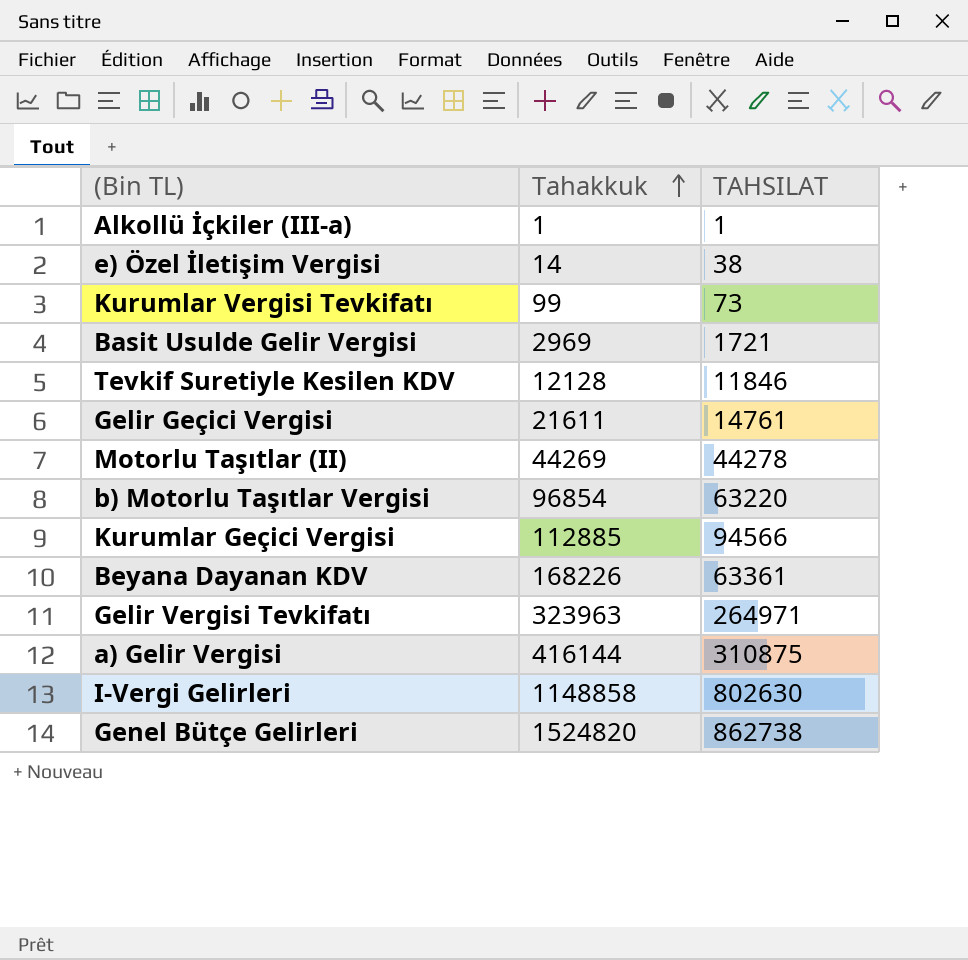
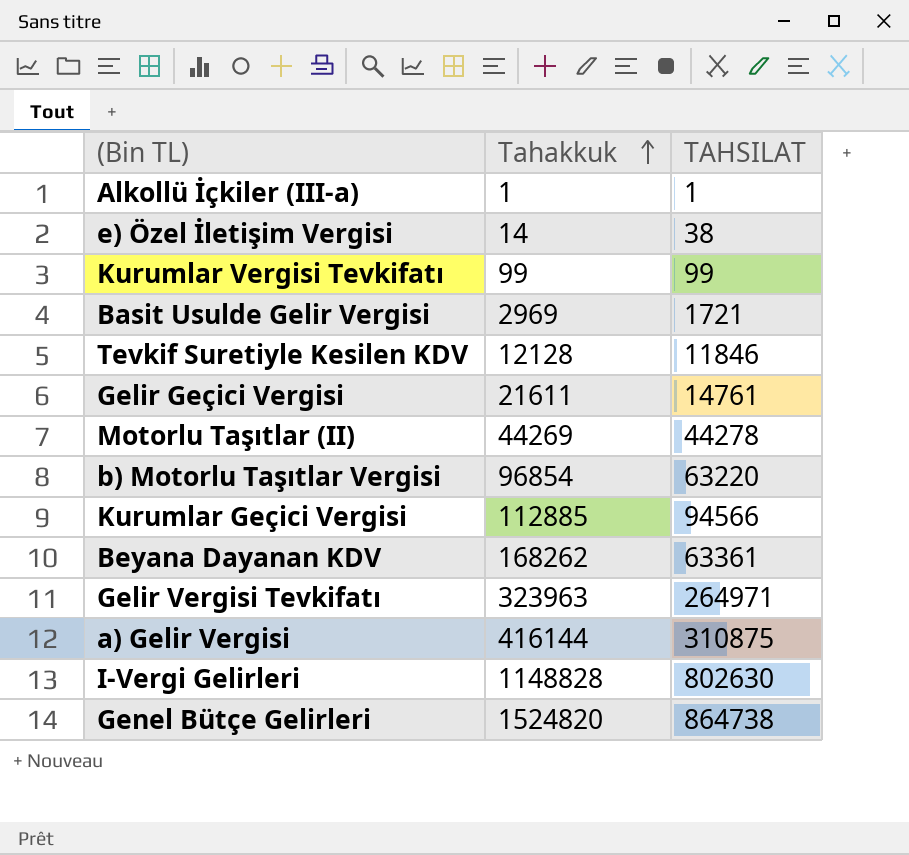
Kurumlar Vergisi Tevkifatı | TAHSILAT: 73 -> 99
Beyana Dayanan KDV | Tahakkuk: 168226 -> 168262
I-Vergi Gelirleri | Tahakkuk: 1148858 -> 1148828
Genel Bütçe Gelirleri | TAHSILAT: 862738 -> 864738

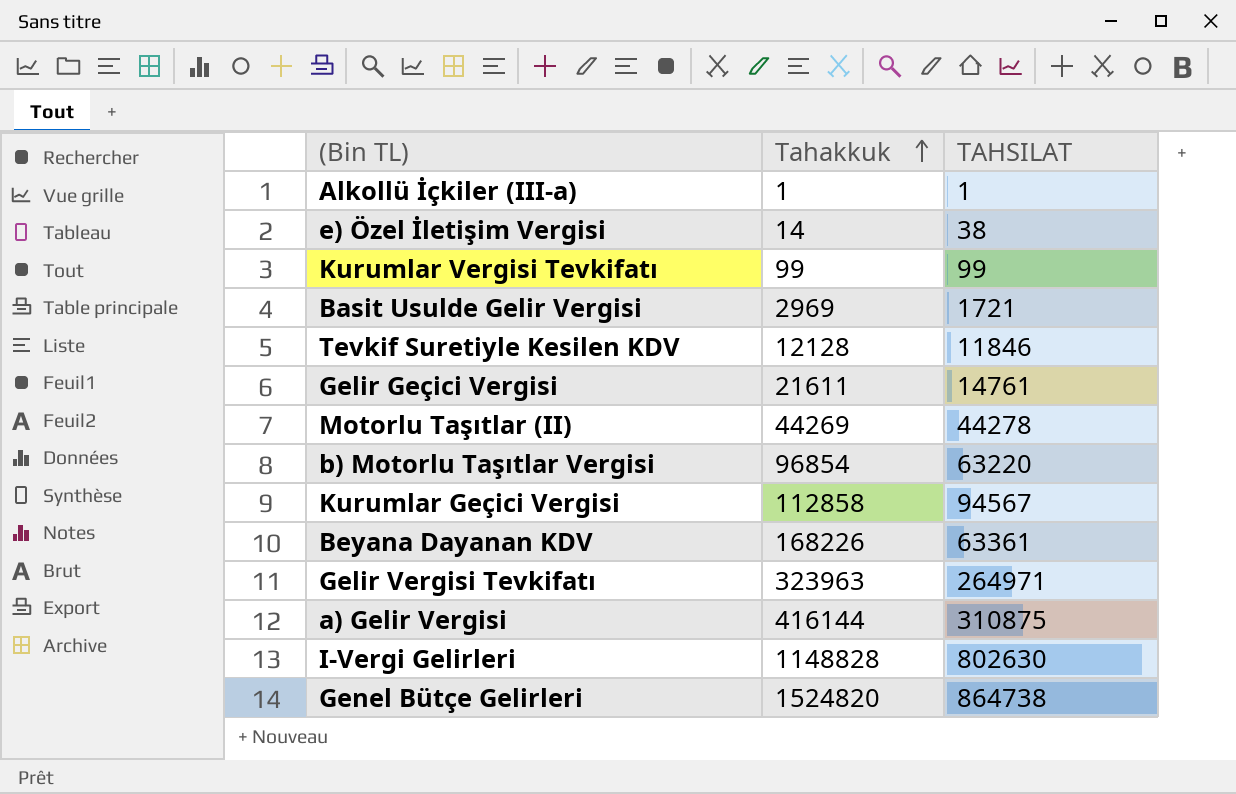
Kurumlar Geçici Vergisi | Tahakkuk: 112885 -> 112858
Kurumlar Geçici Vergisi | TAHSILAT: 94566 -> 94567
Beyana Dayanan KDV | Tahakkuk: 168262 -> 168226

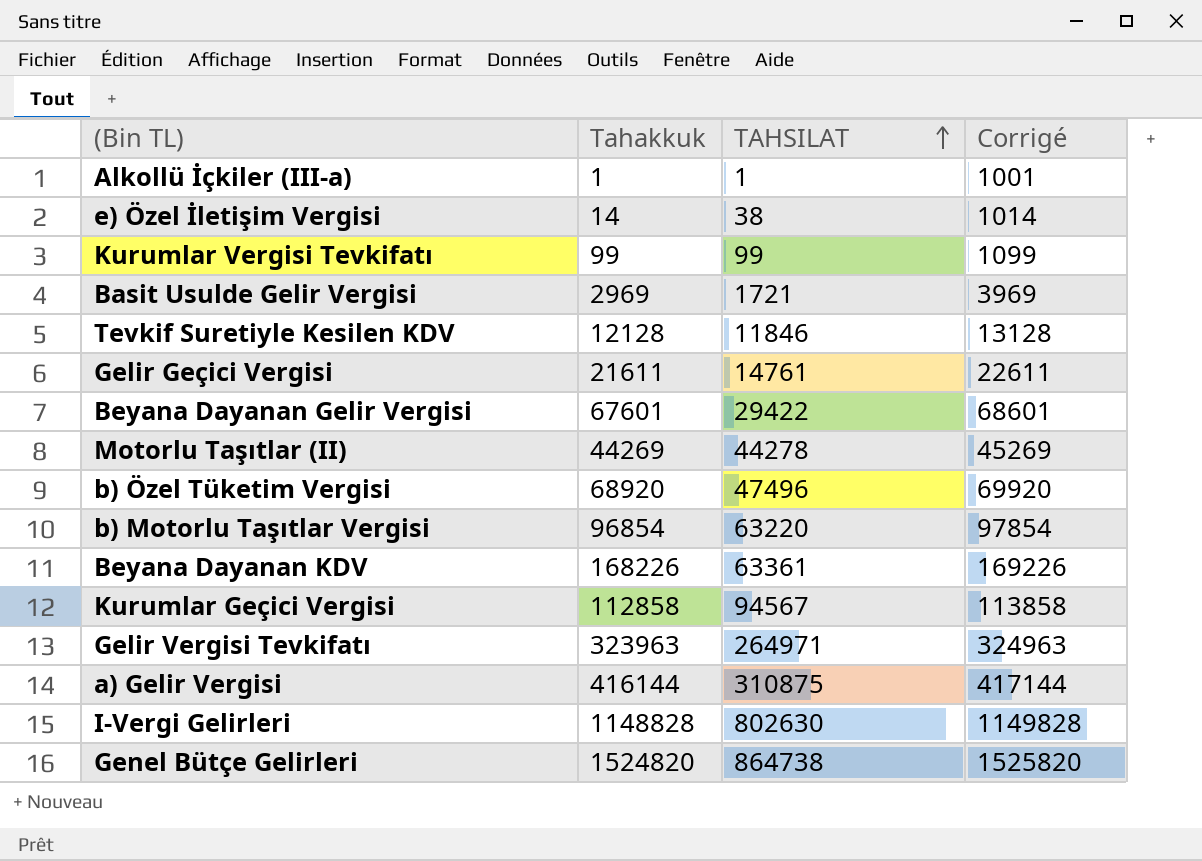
row order: Tahakkuk ascending -> TAHSILAT ascending
column Corrigé | formula: none -> [Tahakkuk] + 1000
row Beyana Dayanan Gelir Vergisi: none -> 67601 | 29422 | 68601
row b) Özel Tüketim Vergisi: none -> 68920 | 47496 | 69920

